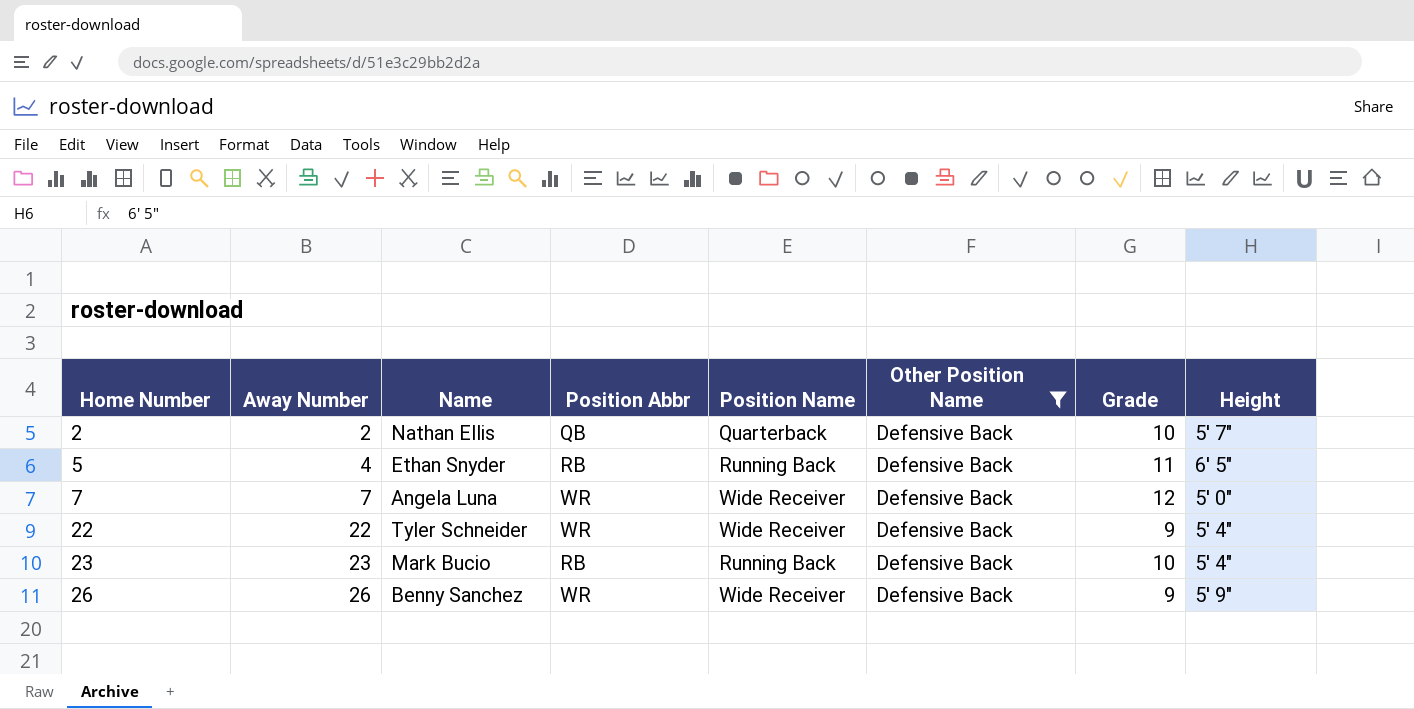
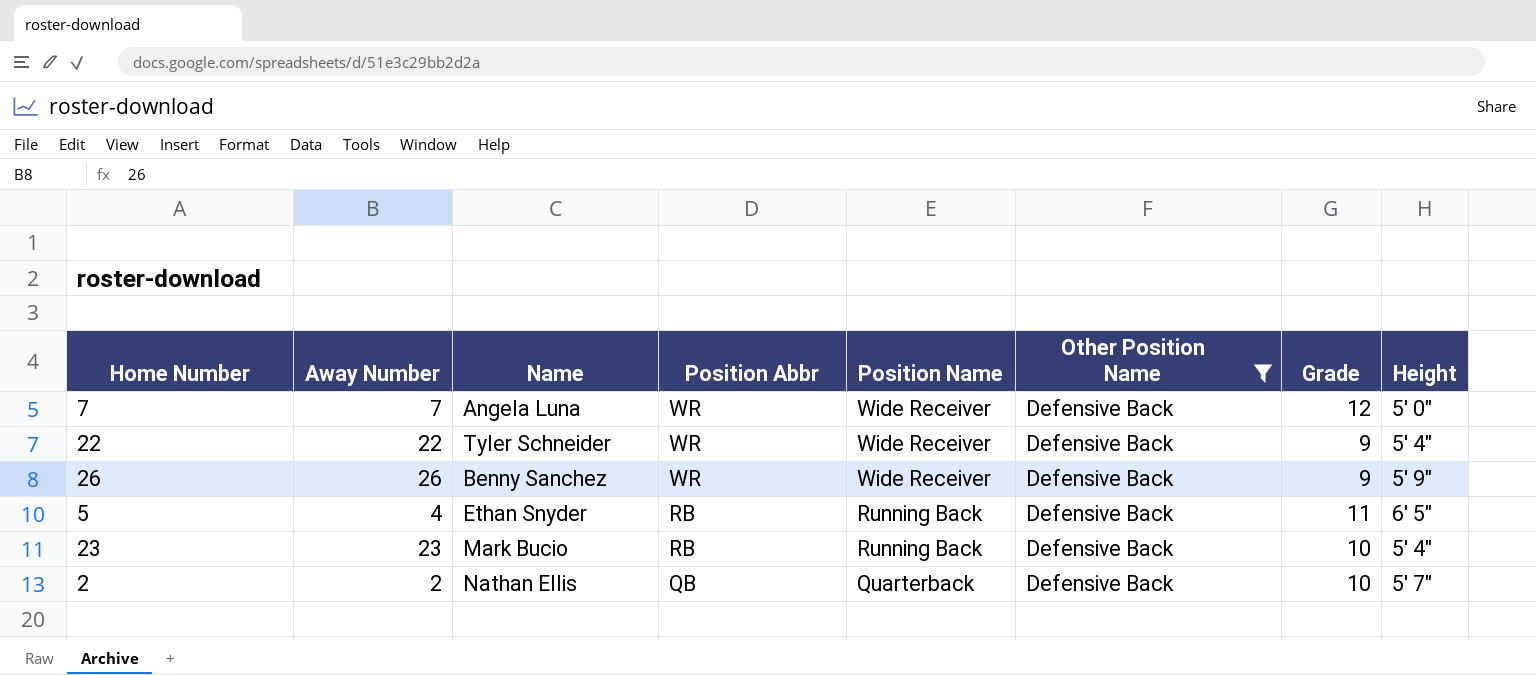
row order: Home Number ascending -> Position Abbr descending

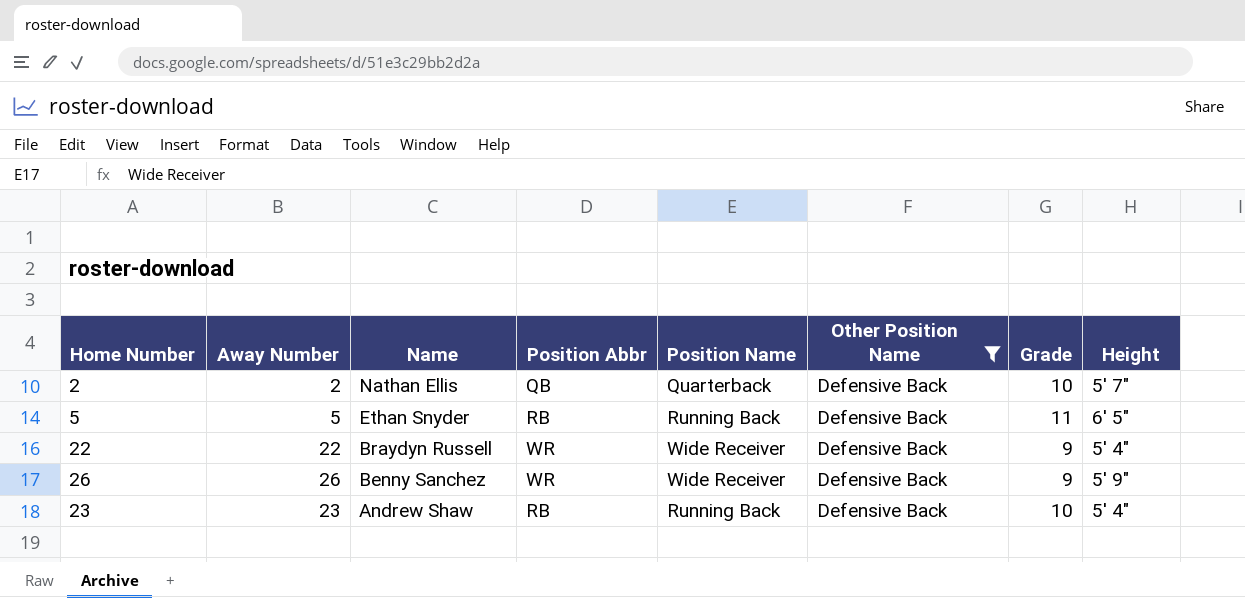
row order: Position Abbr descending -> Name descending
row 7: 7 | Angela Luna | WR | Wide Receiver | Defensive Back | 12 | 5' 0" -> none
5 | Away Number: 4 -> 5
22 | Name: Tyler Schneider -> Braydyn Russell
23 | Name: Mark Bucio -> Andrew Shaw

